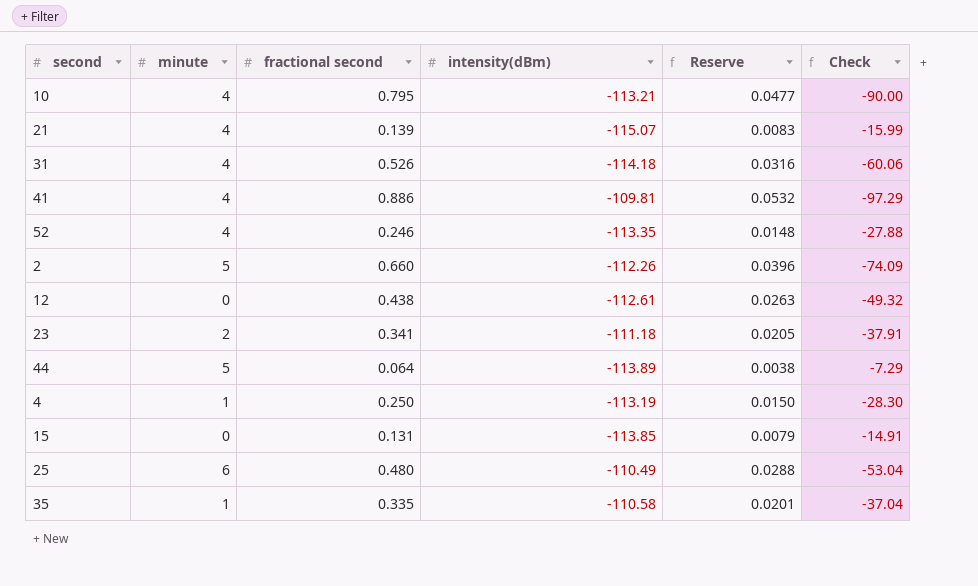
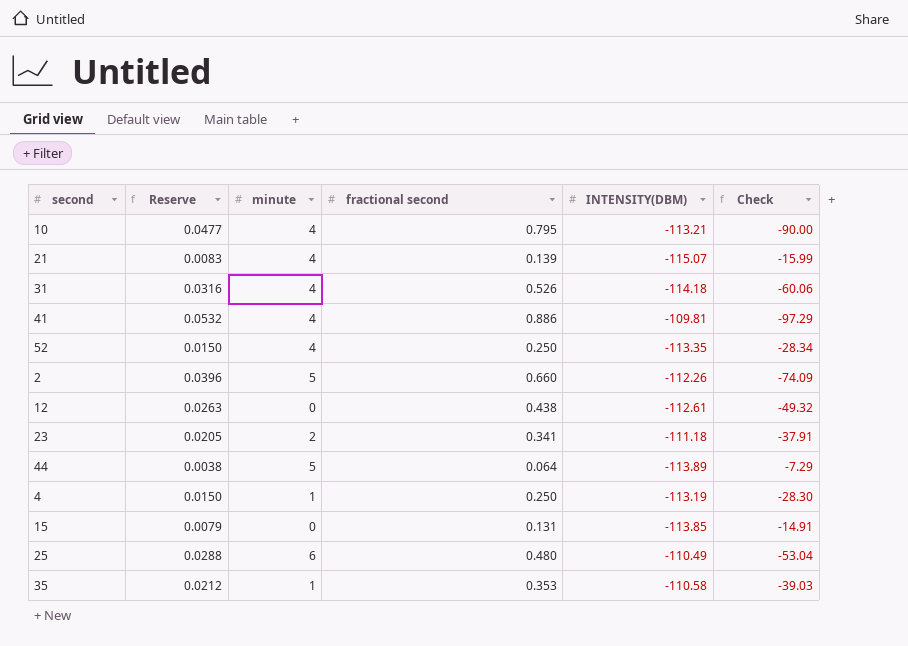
column Reserve | position: 5 -> 2
column name: intensity(dBm) -> INTENSITY(DBM)
52 | Reserve: 0.0148 -> 0.0150
52 | fractional second: 0.246 -> 0.250
52 | Check: -27.88 -> -28.34
35 | Reserve: 0.0201 -> 0.0212
35 | fractional second: 0.335 -> 0.353
35 | Check: -37.04 -> -39.03

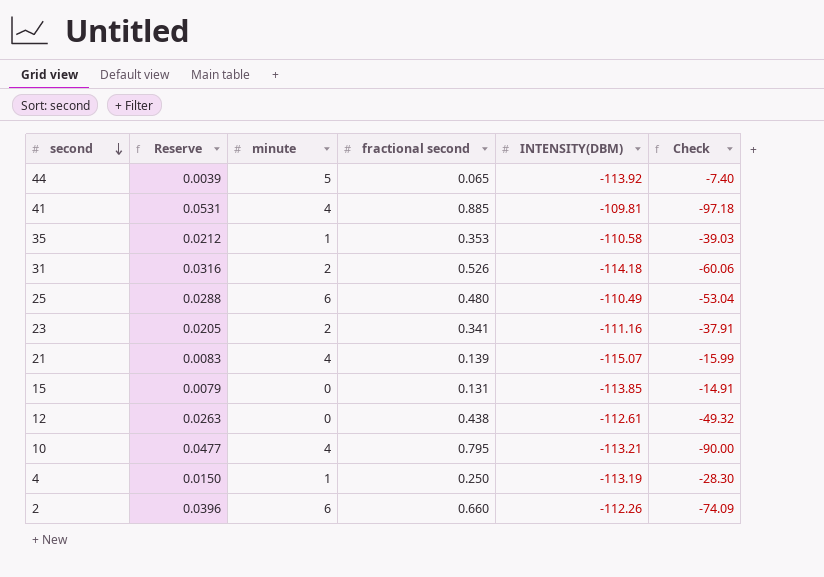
row order: none -> second descending
row 52: 0.0150 | 4 | 0.250 | -113.35 | -28.34 -> none
44 | Reserve: 0.0038 -> 0.0039
44 | fractional second: 0.064 -> 0.065
44 | INTENSITY(DBM): -113.89 -> -113.92
44 | Check: -7.29 -> -7.40
41 | Reserve: 0.0532 -> 0.0531
41 | fractional second: 0.886 -> 0.885
41 | Check: -97.29 -> -97.18
31 | minute: 4 -> 2
23 | INTENSITY(DBM): -111.18 -> -111.16
2 | minute: 5 -> 6

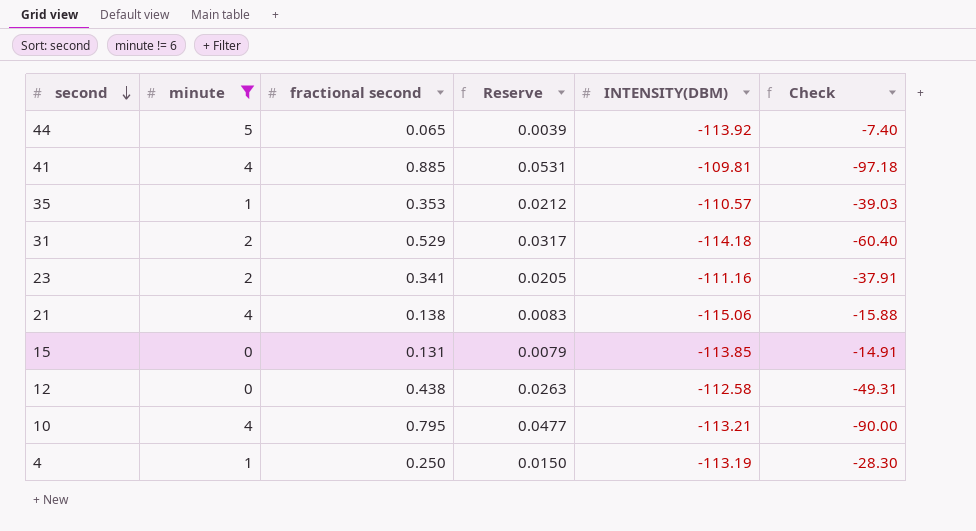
filter: none -> minute != 6
column Reserve | position: 2 -> 4
35 | INTENSITY(DBM): -110.58 -> -110.57
31 | fractional second: 0.526 -> 0.529
31 | Reserve: 0.0316 -> 0.0317
31 | Check: -60.06 -> -60.40
21 | fractional second: 0.139 -> 0.138
21 | INTENSITY(DBM): -115.07 -> -115.06
21 | Check: -15.99 -> -15.88
12 | INTENSITY(DBM): -112.61 -> -112.58
12 | Check: -49.32 -> -49.31

